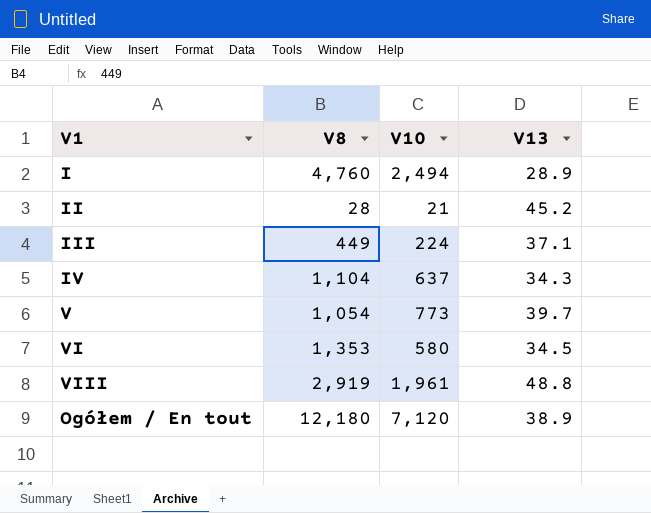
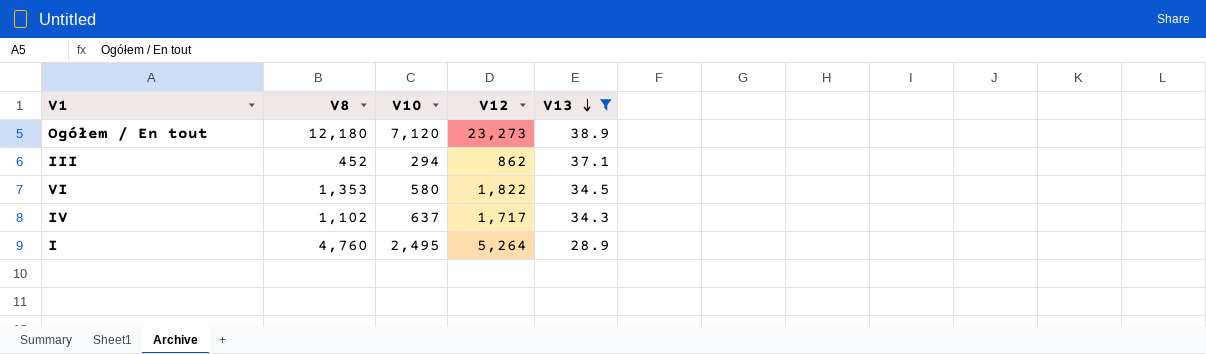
filter: none -> V13 <= 38.9
row order: none -> V13 descending
column V12 | position: none -> 4
III | V8: 449 -> 452
III | V10: 224 -> 294
IV | V8: 1,104 -> 1,102
I | V10: 2,494 -> 2,495

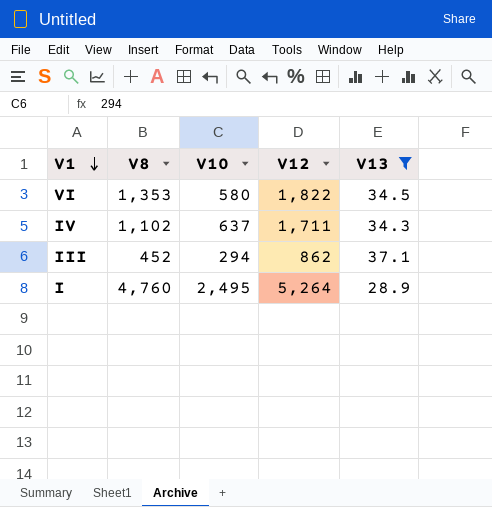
row order: V13 descending -> V1 descending
row Ogółem / En tout: 12,180 | 7,120 | 23,273 | 38.9 -> none
IV | V12: 1,717 -> 1,711

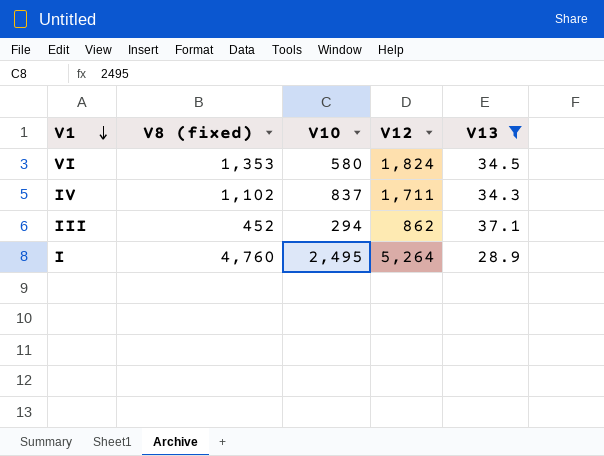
column name: V8 -> V8 (fixed)
VI | V12: 1,822 -> 1,824
IV | V10: 637 -> 837

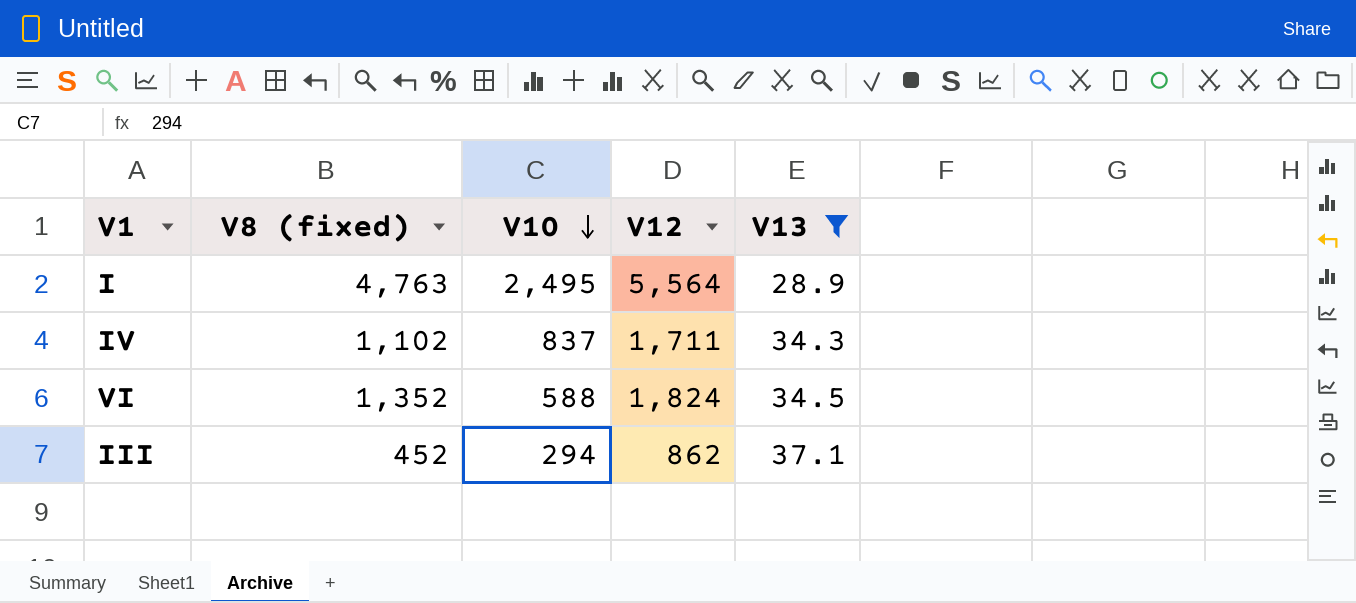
row order: V1 descending -> V10 descending
I | V8 (fixed): 4,760 -> 4,763
I | V12: 5,264 -> 5,564
VI | V8 (fixed): 1,353 -> 1,352
VI | V10: 580 -> 588

